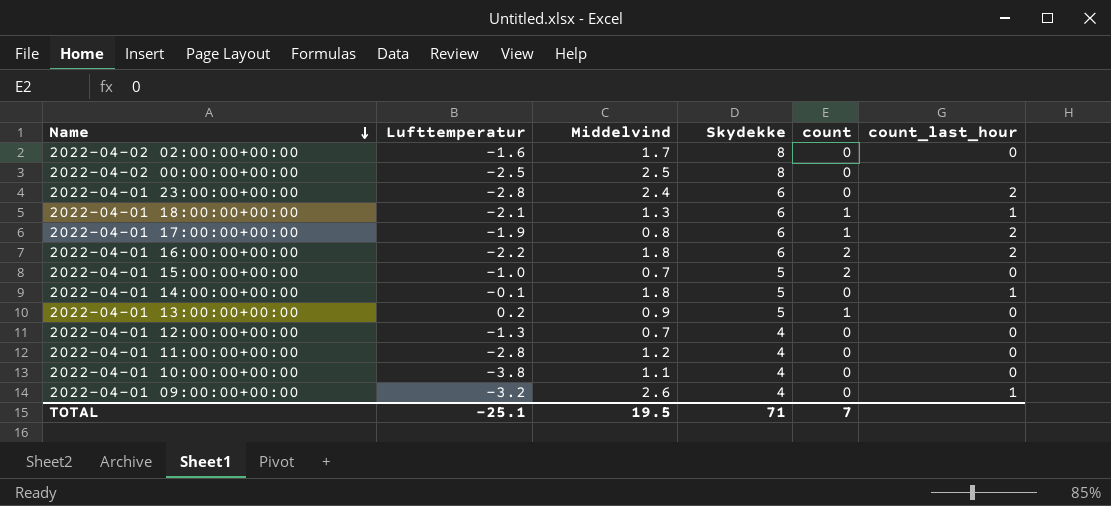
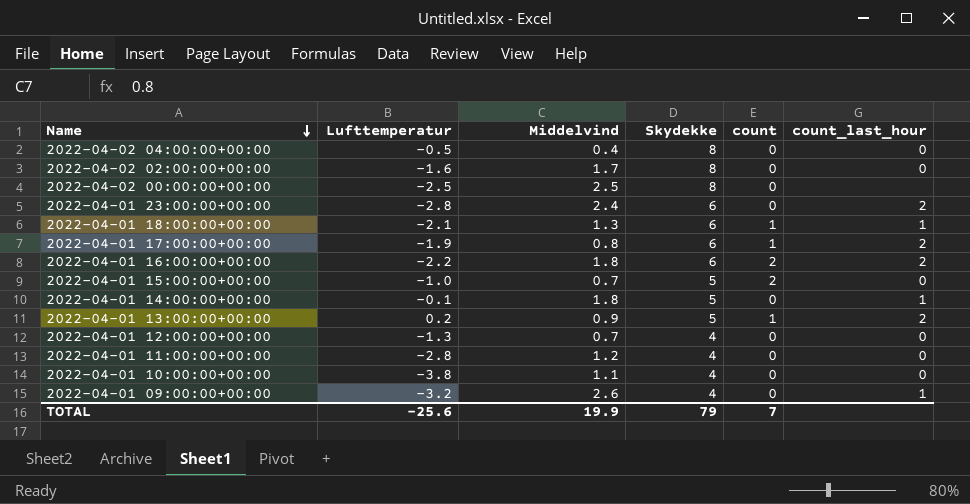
row 2022-04-02 04:00:00+00:00: none -> -0.5 | 0.4 | 8 | 0 | 0
2022-04-01 13:00:00+00:00 | count_last_hour: 0 -> 2
TOTAL | Lufttemperatur: -25.1 -> -25.6
TOTAL | Middelvind: 19.5 -> 19.9
TOTAL | Skydekke: 71 -> 79

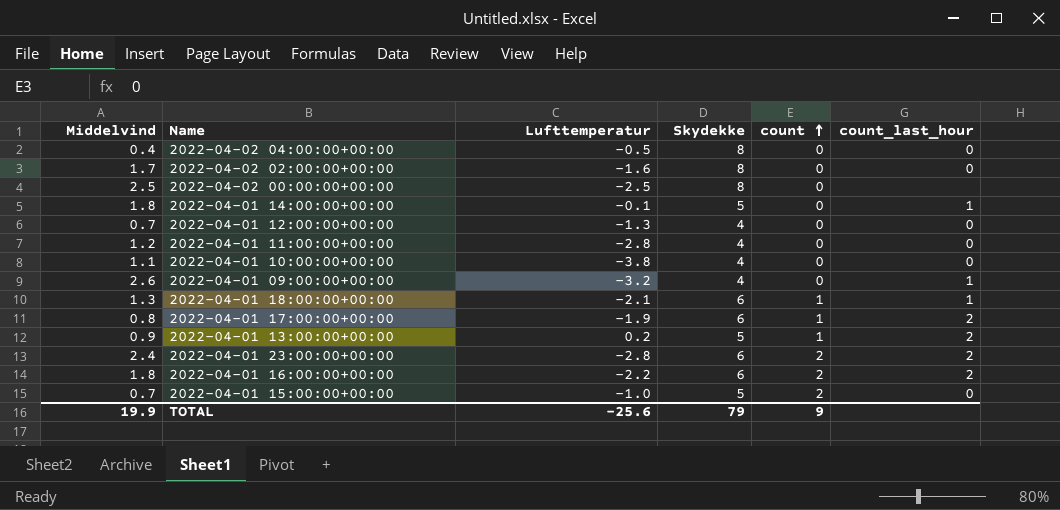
row order: Name descending -> count ascending
column Middelvind | position: 3 -> 1
2022-04-01 23:00:00+00:00 | count: 0 -> 2
TOTAL | count: 7 -> 9

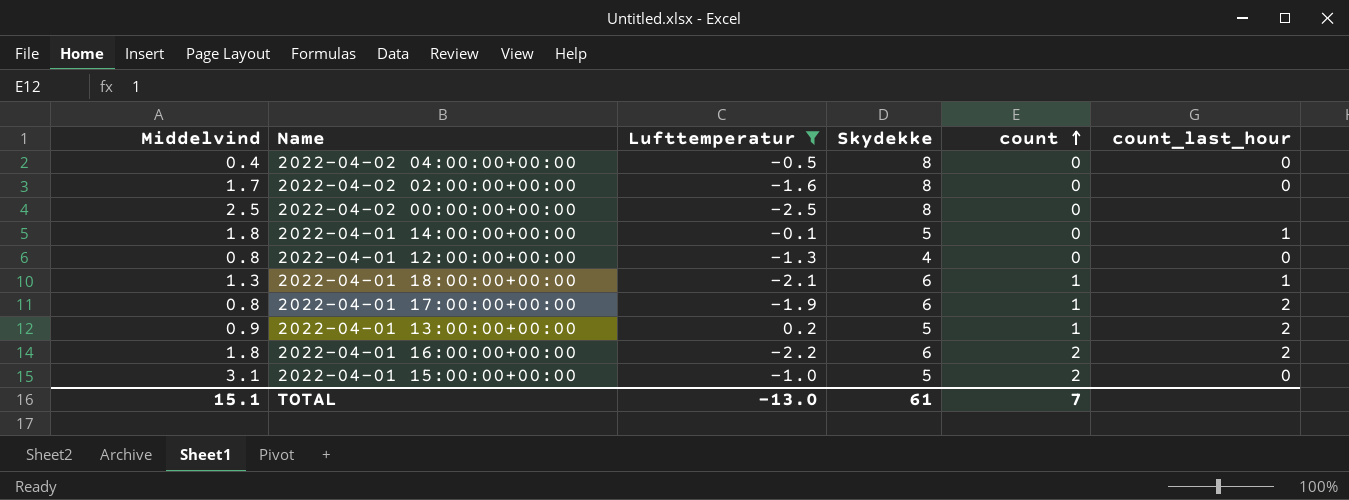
filter: none -> Lufttemperatur >= -2.5
2022-04-01 12:00:00+00:00 | Middelvind: 0.7 -> 0.8
2022-04-01 15:00:00+00:00 | Middelvind: 0.7 -> 3.1
TOTAL | Middelvind: 19.9 -> 15.1
TOTAL | Lufttemperatur: -25.6 -> -13.0
TOTAL | Skydekke: 79 -> 61
TOTAL | count: 9 -> 7

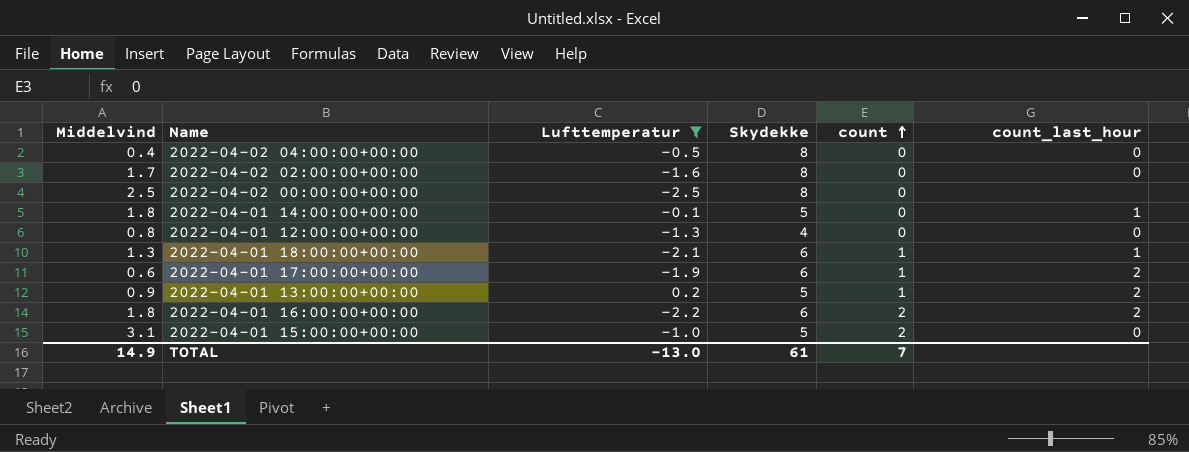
2022-04-01 17:00:00+00:00 | Middelvind: 0.8 -> 0.6
TOTAL | Middelvind: 15.1 -> 14.9

